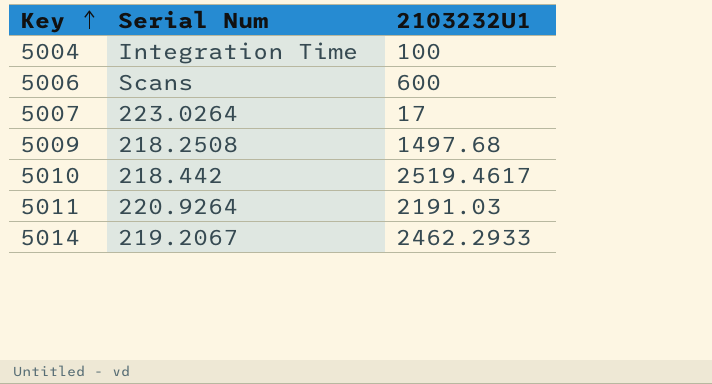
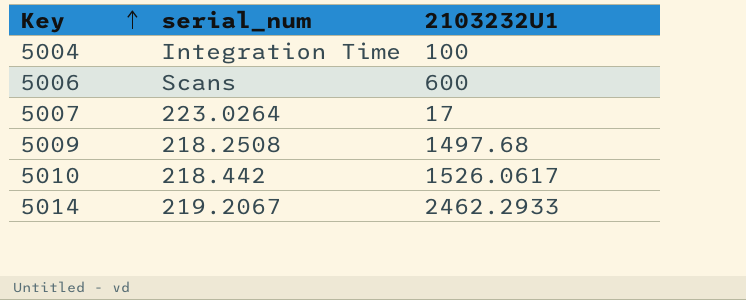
column name: Serial Num -> serial_num
row 5011: 220.9264 | 2191.03 -> none
5010 | 2103232U1: 2519.4617 -> 1526.0617

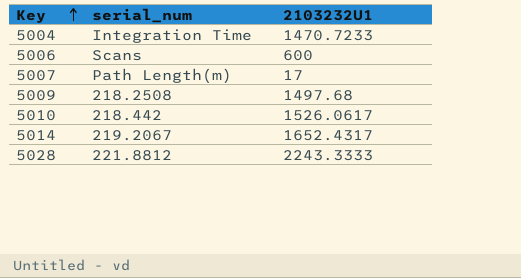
5004 | 2103232U1: 100 -> 1470.7233
5007 | serial_num: 223.0264 -> Path Length(m)
5014 | 2103232U1: 2462.2933 -> 1652.4317
row 5028: none -> 221.8812 | 2243.3333

